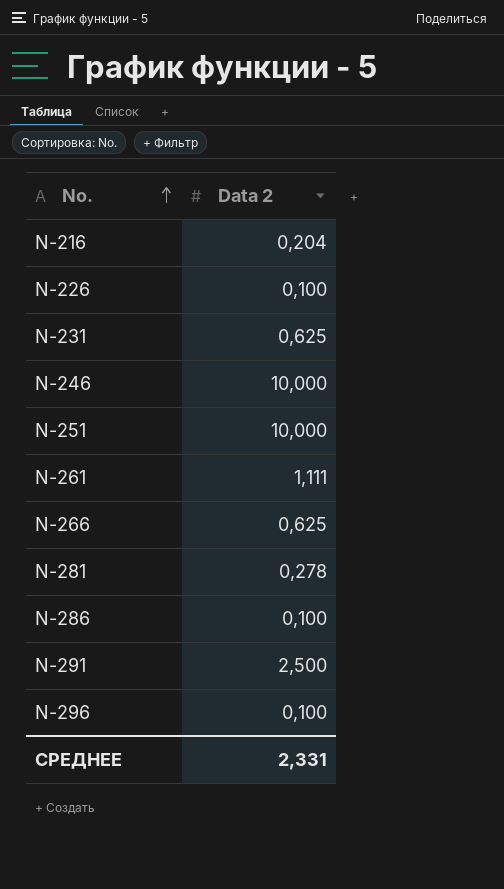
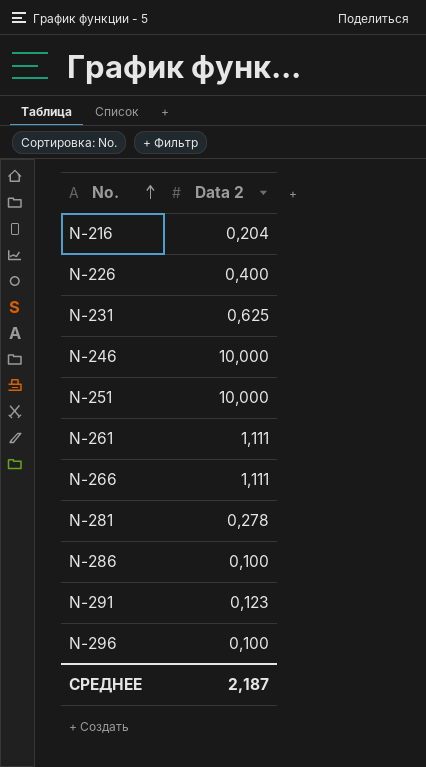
N-226 | Data 2: 0,100 -> 0,400
N-266 | Data 2: 0,625 -> 1,111
N-291 | Data 2: 2,500 -> 0,123
СРЕДНЕЕ | Data 2: 2,331 -> 2,187

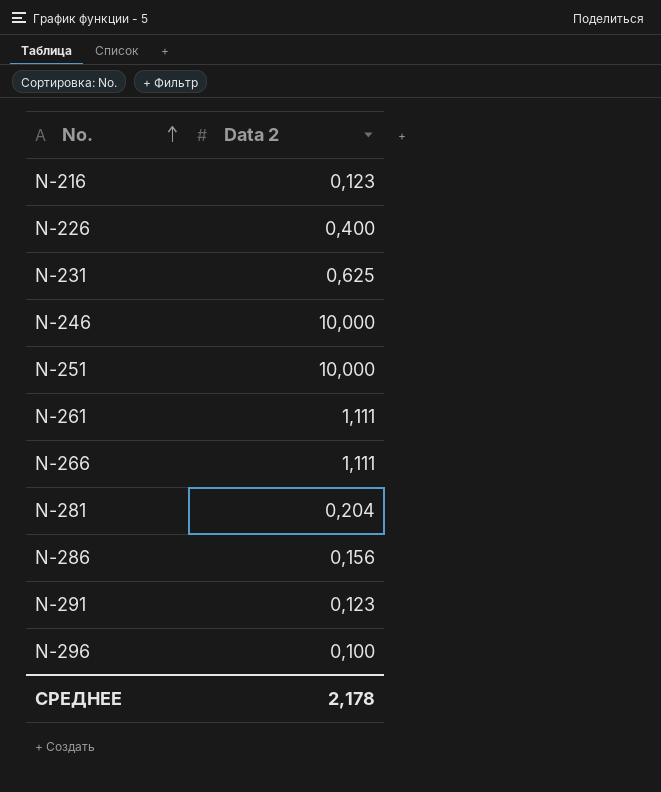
N-216 | Data 2: 0,204 -> 0,123
N-281 | Data 2: 0,278 -> 0,204
N-286 | Data 2: 0,100 -> 0,156
СРЕДНЕЕ | Data 2: 2,187 -> 2,178

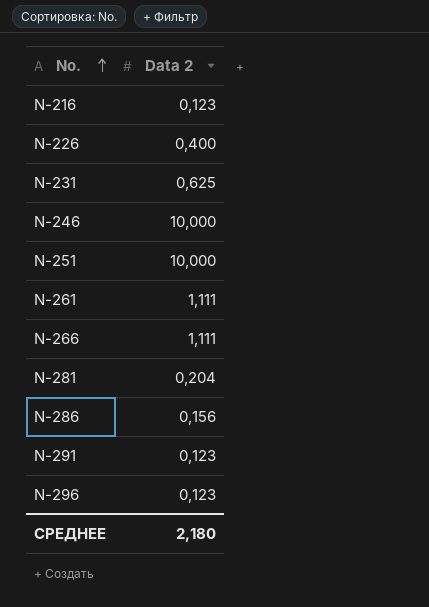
N-296 | Data 2: 0,100 -> 0,123
СРЕДНЕЕ | Data 2: 2,178 -> 2,180

